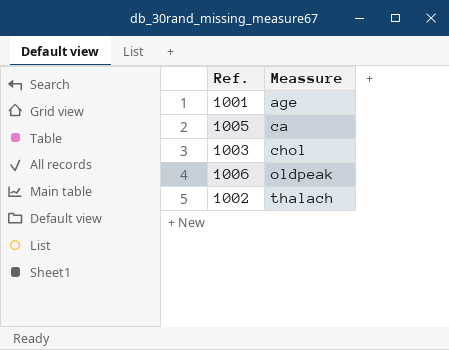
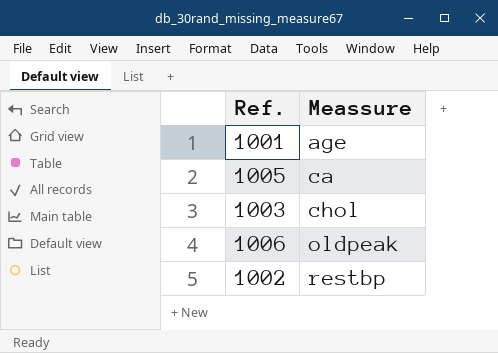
1002 | Meassure: thalach -> restbp

